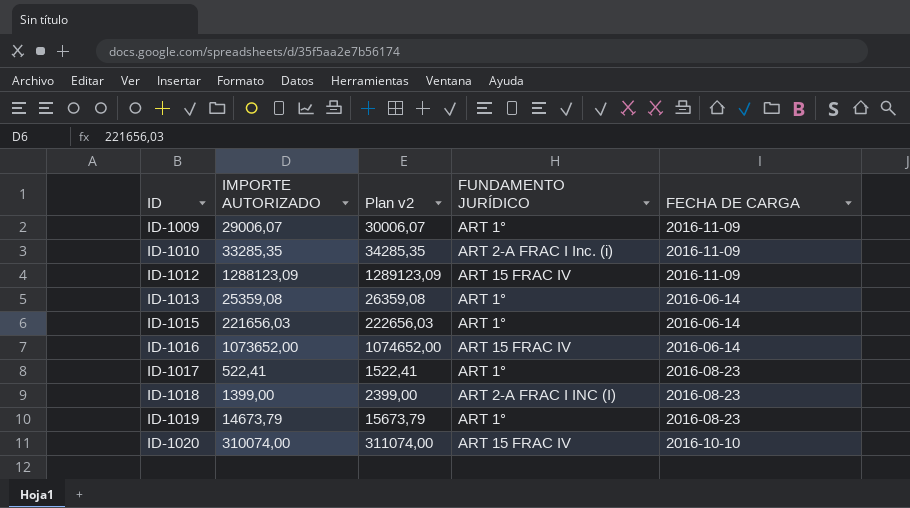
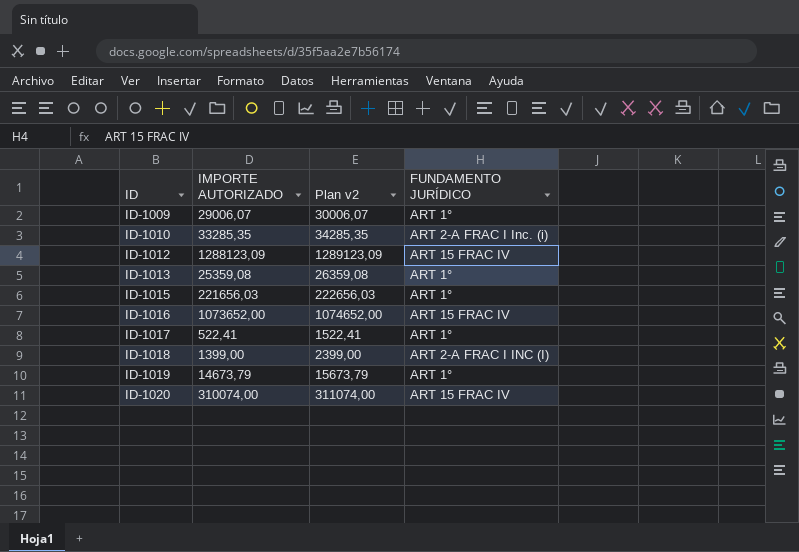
column FECHA DE CARGA | position: 5 -> none

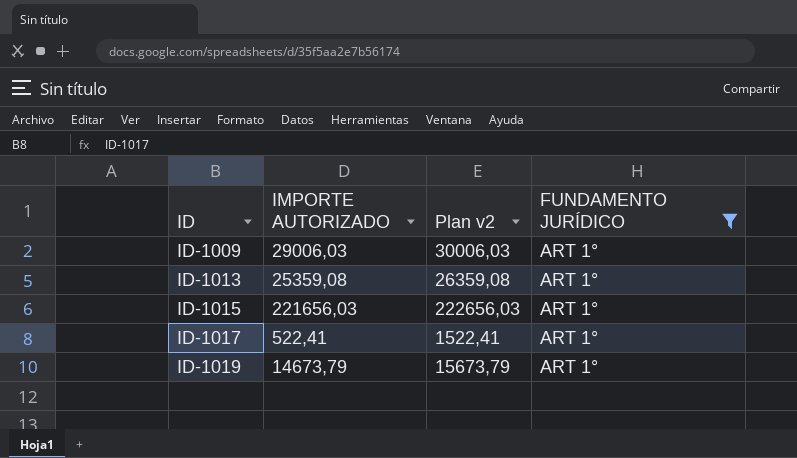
filter: none -> FUNDAMENTO JURÍDICO = ART 1°
ID-1009 | IMPORTE AUTORIZADO: 29006,07 -> 29006,03
ID-1009 | Plan v2: 30006,07 -> 30006,03

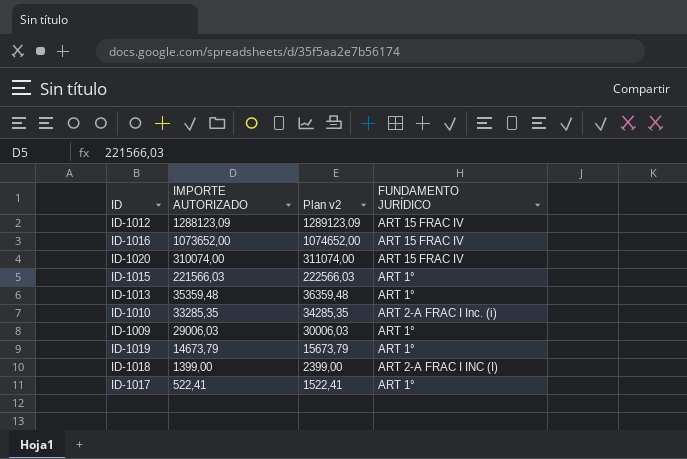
filter: FUNDAMENTO JURÍDICO = ART 1° -> none
row order: ID ascending -> IMPORTE AUTORIZADO descending
ID-1015 | IMPORTE AUTORIZADO: 221656,03 -> 221566,03
ID-1015 | Plan v2: 222656,03 -> 222566,03
ID-1013 | IMPORTE AUTORIZADO: 25359,08 -> 35359,48
ID-1013 | Plan v2: 26359,08 -> 36359,48

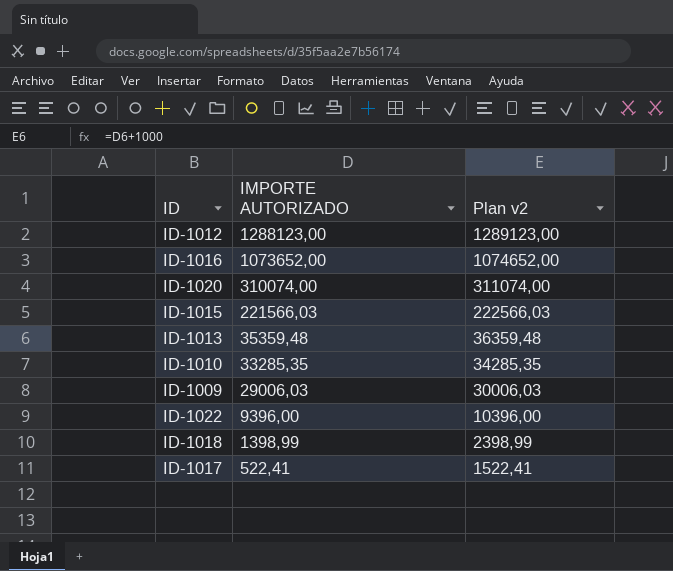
column FUNDAMENTO JURÍDICO | position: 4 -> none
row ID-1019: 14673,79 | 15673,79 | ART 1° -> none
ID-1012 | IMPORTE AUTORIZADO: 1288123,09 -> 1288123,00
ID-1012 | Plan v2: 1289123,09 -> 1289123,00
row ID-1022: none -> 9396,00 | 10396,00
ID-1018 | IMPORTE AUTORIZADO: 1399,00 -> 1398,99
ID-1018 | Plan v2: 2399,00 -> 2398,99

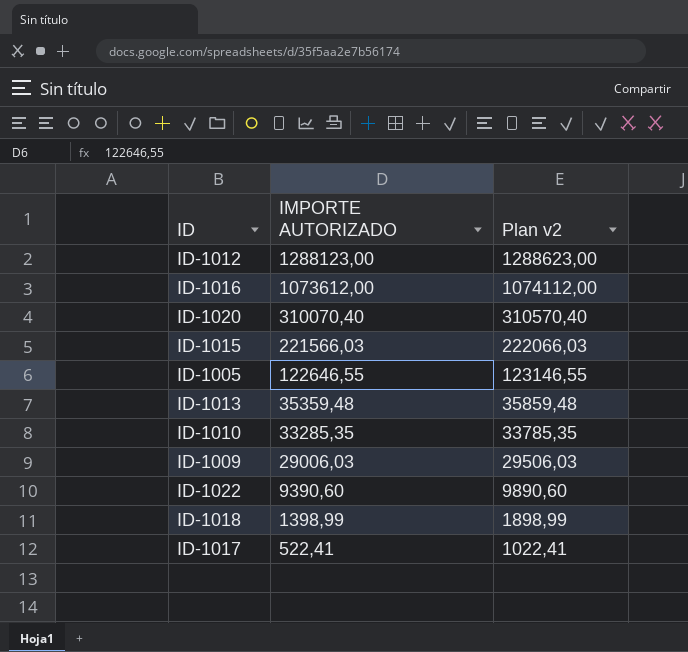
column Plan v2 | formula: [IMPORTE AUTORIZADO] + 1000 -> [IMPORTE AUTORIZADO] + 500
ID-1016 | IMPORTE AUTORIZADO: 1073652,00 -> 1073612,00
ID-1020 | IMPORTE AUTORIZADO: 310074,00 -> 310070,40
row ID-1005: none -> 122646,55 | 123146,55
ID-1022 | IMPORTE AUTORIZADO: 9396,00 -> 9390,60

